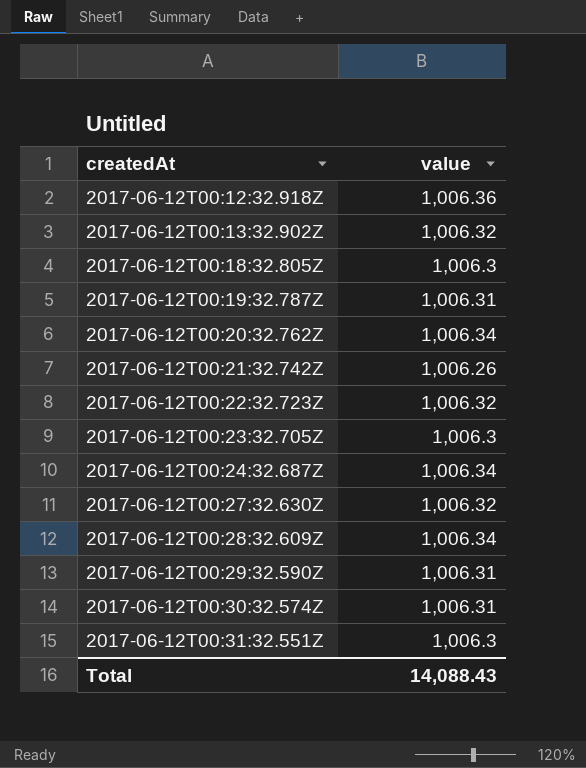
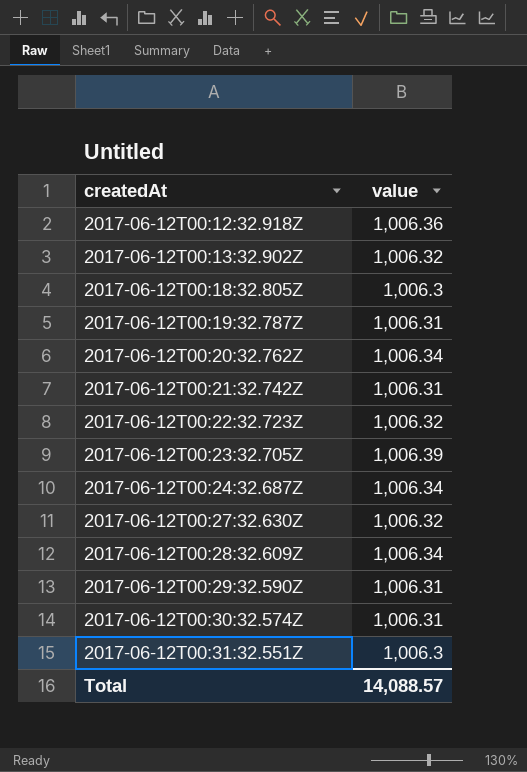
2017-06-12T00:21:32.742Z | value: 1,006.26 -> 1,006.31
2017-06-12T00:23:32.705Z | value: 1,006.3 -> 1,006.39
Total | value: 14,088.43 -> 14,088.57

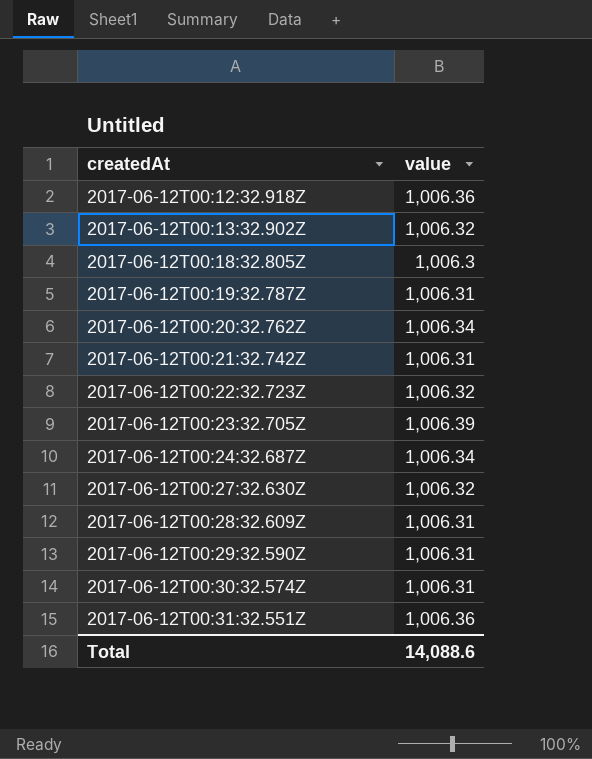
2017-06-12T00:28:32.609Z | value: 1,006.34 -> 1,006.31
2017-06-12T00:31:32.551Z | value: 1,006.3 -> 1,006.36
Total | value: 14,088.57 -> 14,088.6

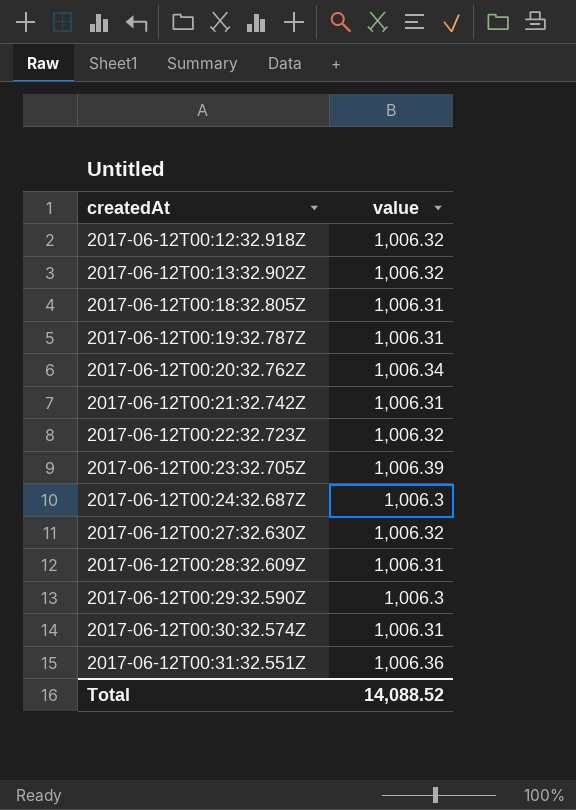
2017-06-12T00:12:32.918Z | value: 1,006.36 -> 1,006.32
2017-06-12T00:18:32.805Z | value: 1,006.3 -> 1,006.31
2017-06-12T00:24:32.687Z | value: 1,006.34 -> 1,006.3
2017-06-12T00:29:32.590Z | value: 1,006.31 -> 1,006.3
Total | value: 14,088.6 -> 14,088.52

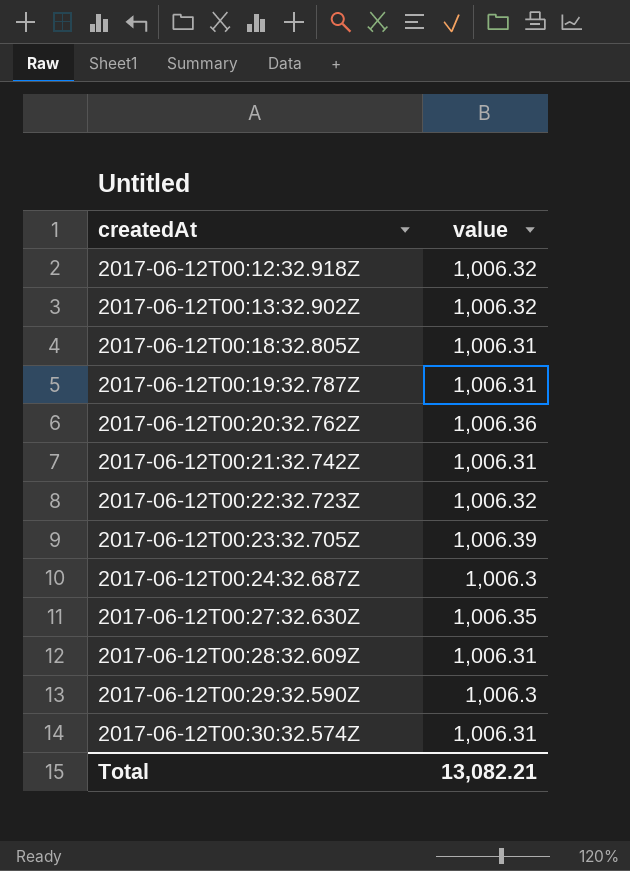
row 2017-06-12T00:31:32.551Z: 1,006.36 -> none
2017-06-12T00:20:32.762Z | value: 1,006.34 -> 1,006.36
2017-06-12T00:27:32.630Z | value: 1,006.32 -> 1,006.35
Total | value: 14,088.52 -> 13,082.21

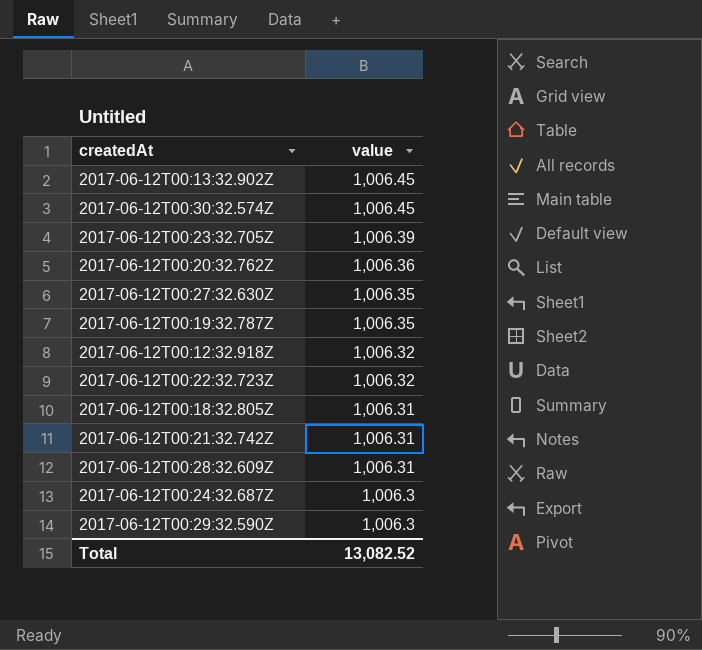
row order: createdAt ascending -> value descending
2017-06-12T00:13:32.902Z | value: 1,006.32 -> 1,006.45
2017-06-12T00:30:32.574Z | value: 1,006.31 -> 1,006.45
2017-06-12T00:19:32.787Z | value: 1,006.31 -> 1,006.35
Total | value: 13,082.21 -> 13,082.52

